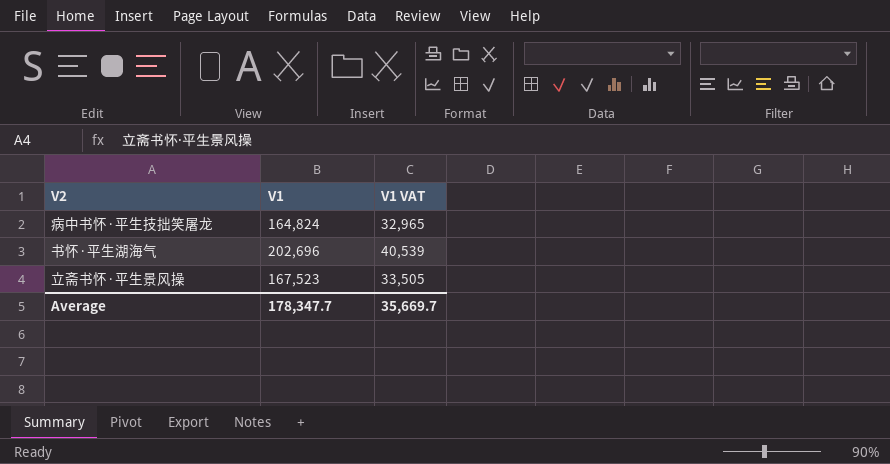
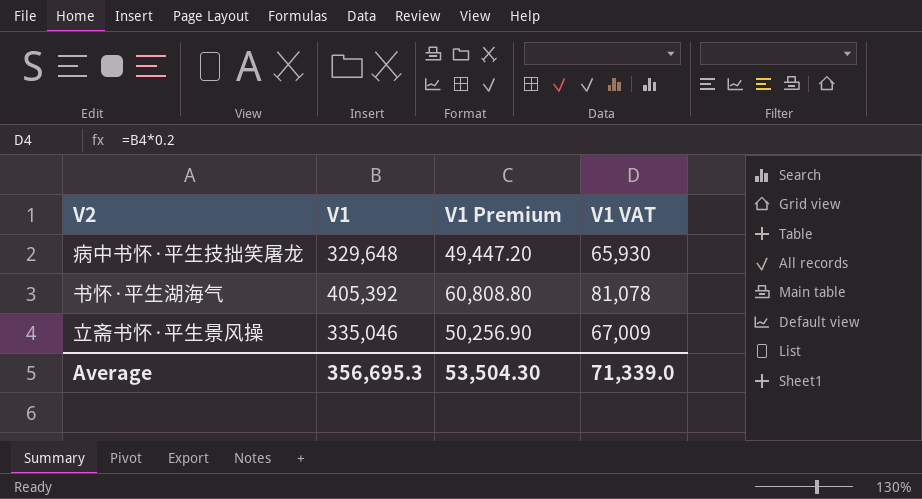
column V1 Premium | formula: none -> [V1] * 0.15
病中书怀·平生技拙笑屠龙 | V1: 164,824 -> 329,648
病中书怀·平生技拙笑屠龙 | V1 VAT: 32,965 -> 65,930
书怀·平生湖海气 | V1: 202,696 -> 405,392
书怀·平生湖海气 | V1 VAT: 40,539 -> 81,078
立斋书怀·平生景风操 | V1: 167,523 -> 335,046
立斋书怀·平生景风操 | V1 VAT: 33,505 -> 67,009
Average | V1: 178,347.7 -> 356,695.3
Average | V1 VAT: 35,669.7 -> 71,339.0

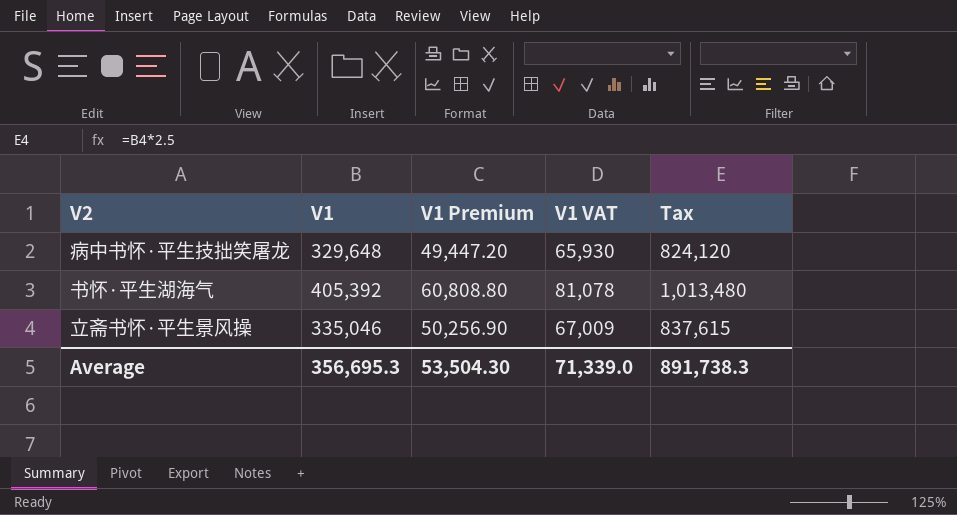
column Tax | formula: none -> [V1] * 2.5

